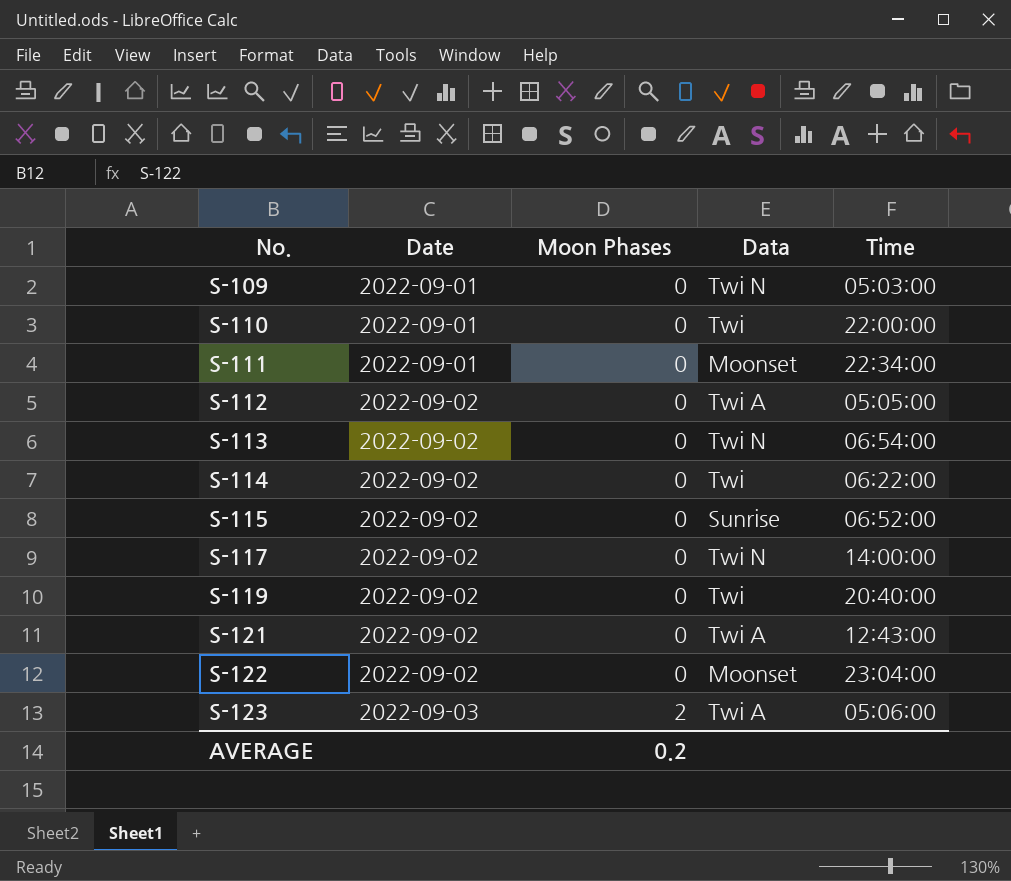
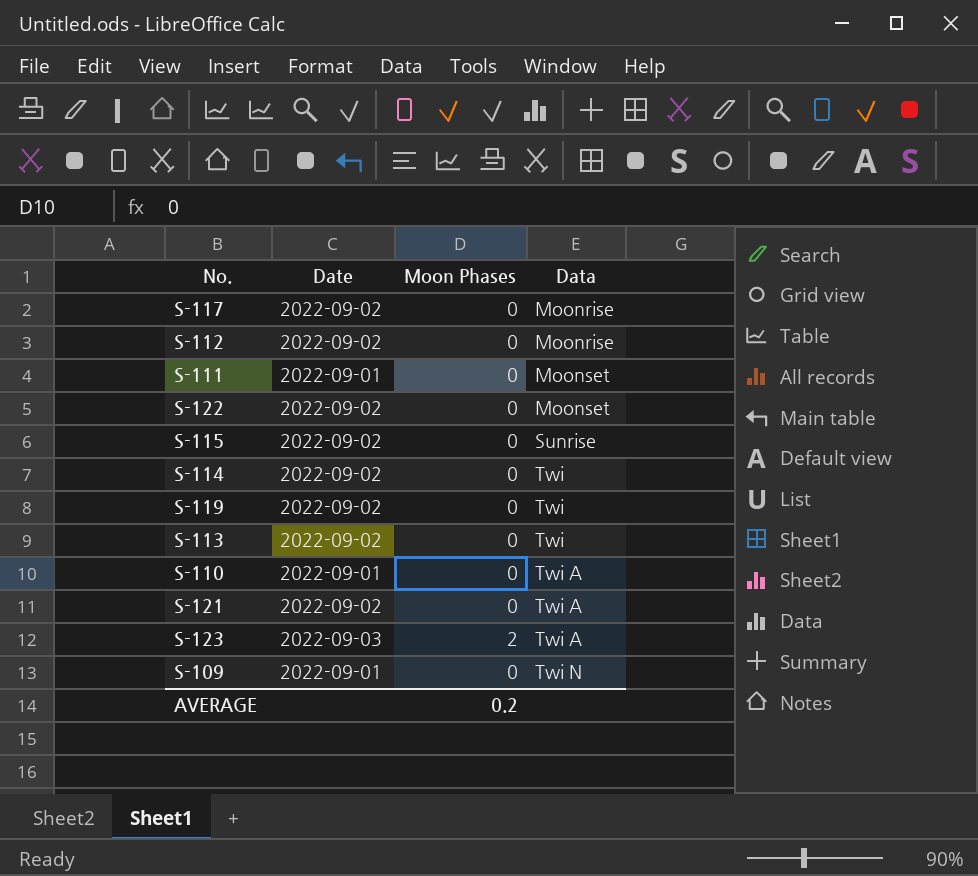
row order: No. ascending -> Data ascending
column Time | position: 5 -> none
S-117 | Data: Twi N -> Moonrise
S-112 | Data: Twi A -> Moonrise
S-113 | Data: Twi N -> Twi
S-110 | Data: Twi -> Twi A

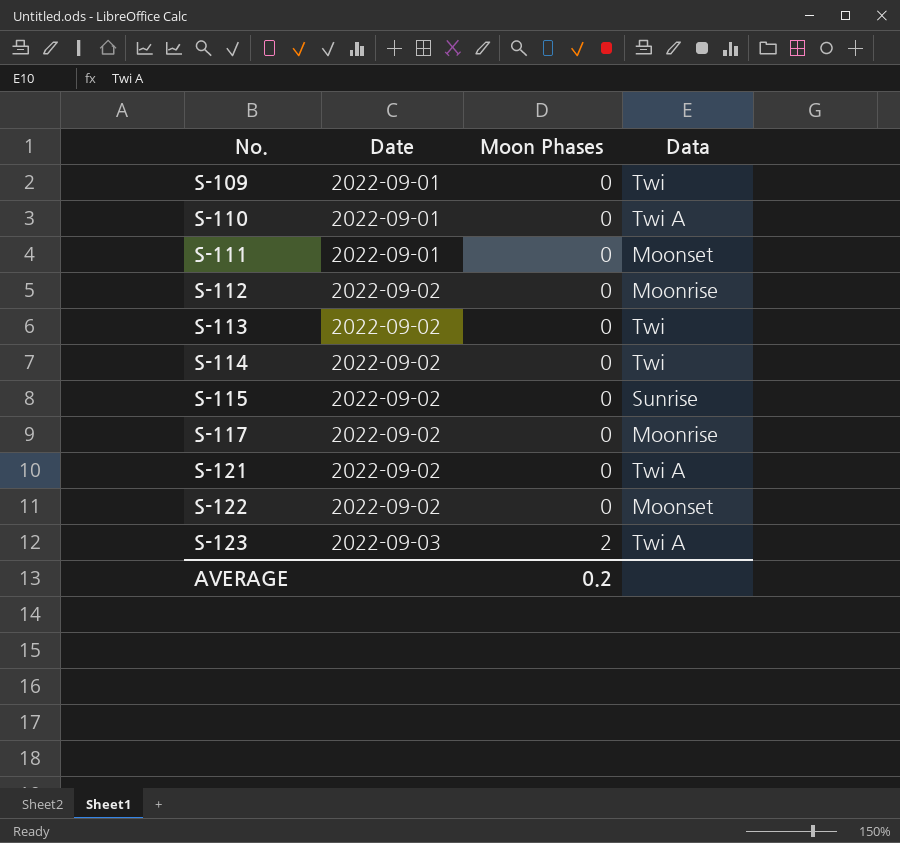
row order: Data ascending -> No. ascending
row S-119: 2022-09-02 | 0 | Twi -> none
S-109 | Data: Twi N -> Twi

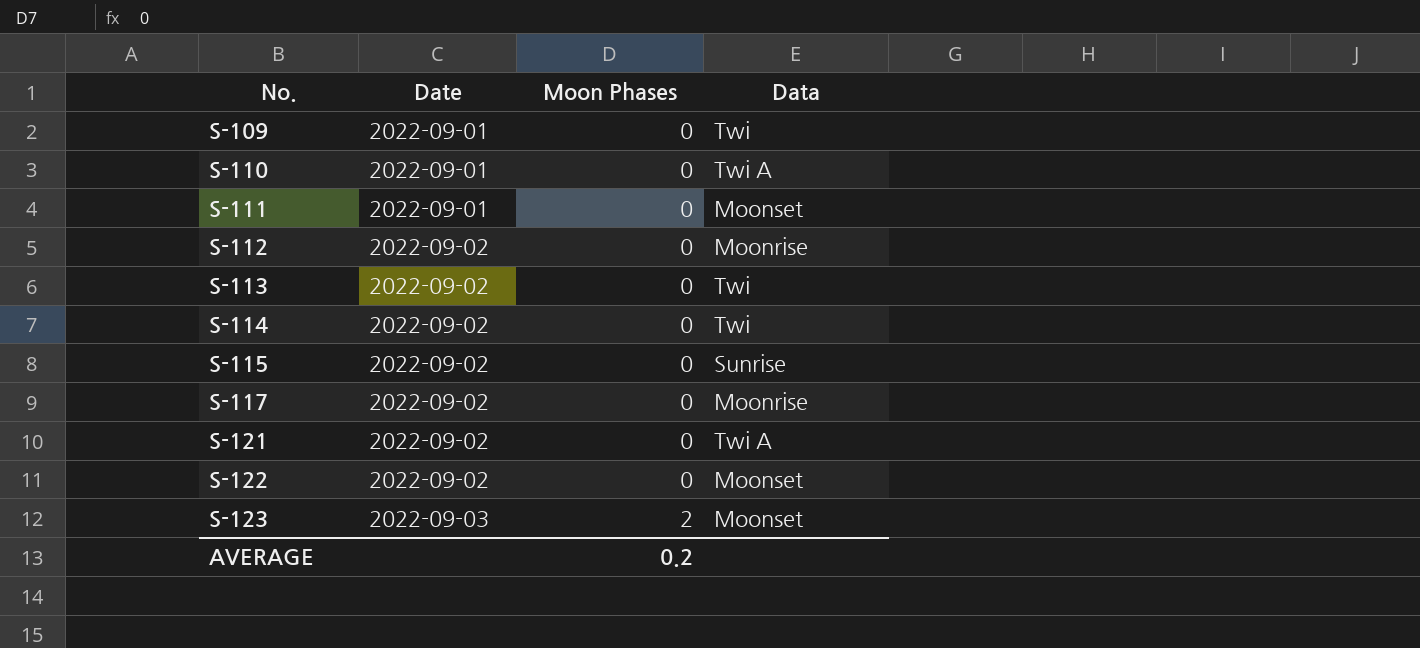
S-123 | Data: Twi A -> Moonset

